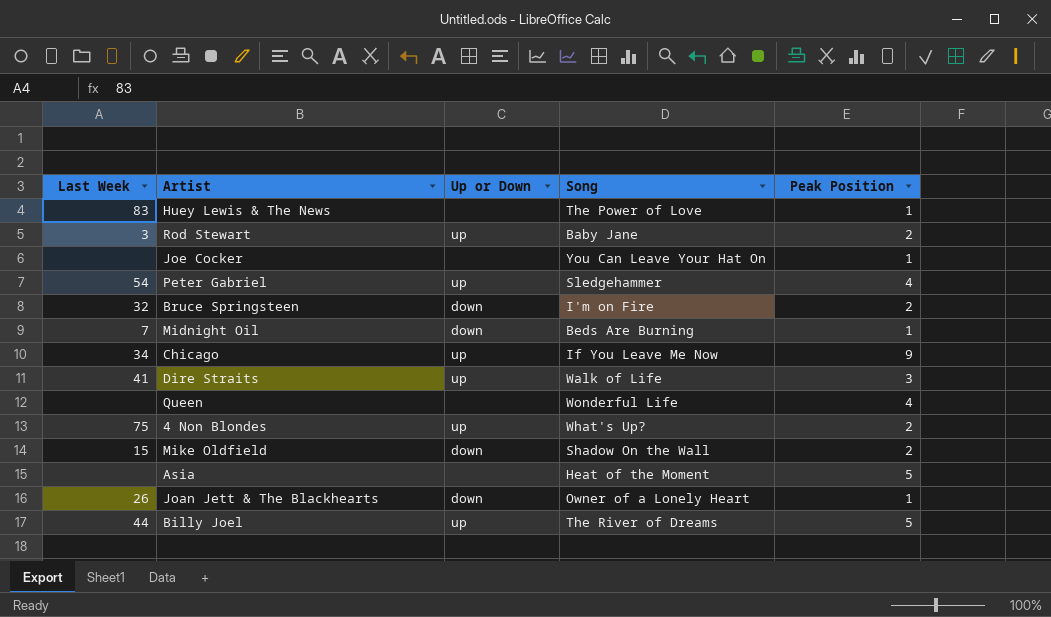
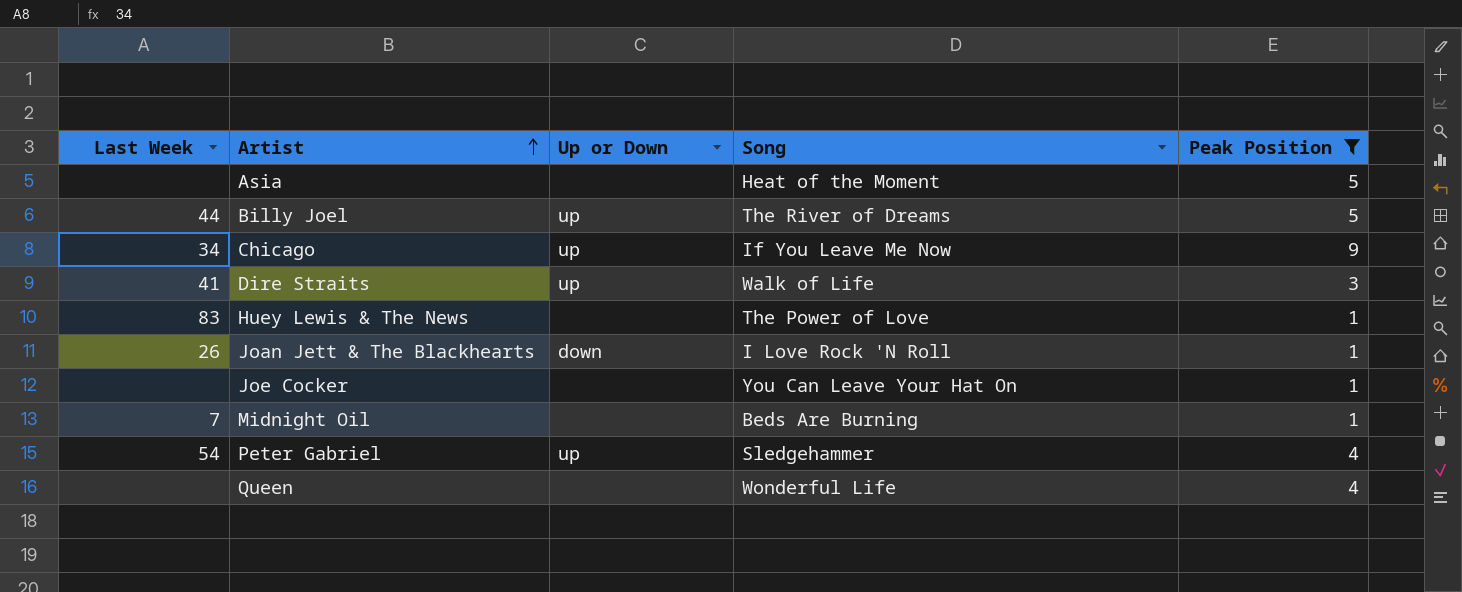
filter: none -> Peak Position != 2
row order: none -> Artist ascending
Joan Jett & The Blackhearts | Song: Owner of a Lonely Heart -> I Love Rock 'N Roll
Midnight Oil | Up or Down: down -> none

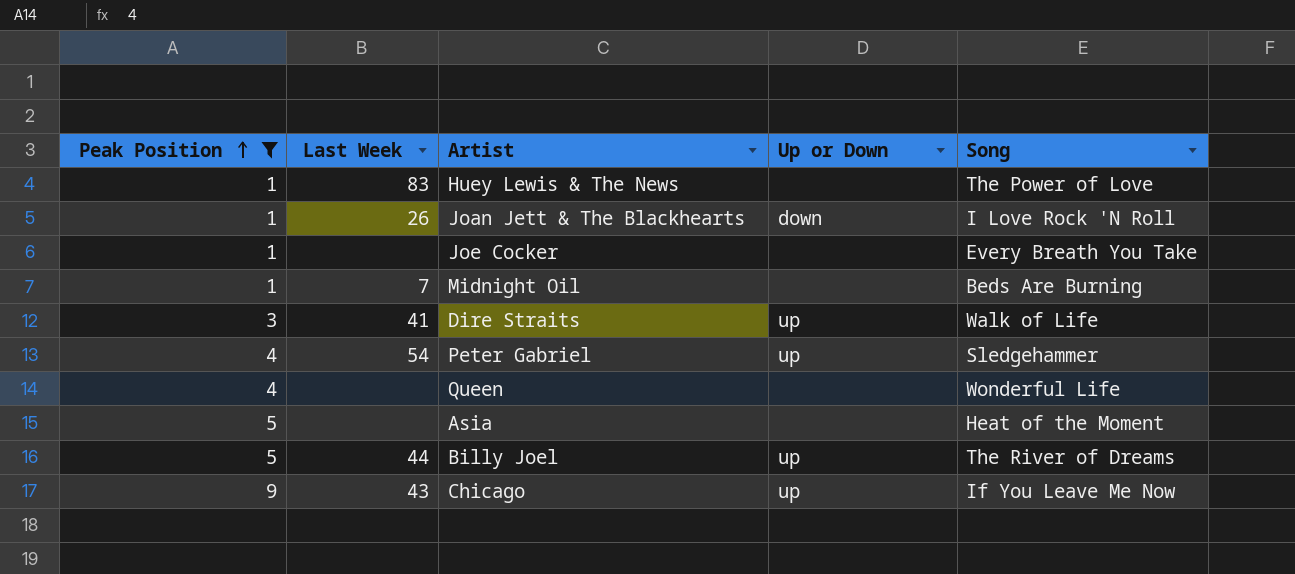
row order: Artist ascending -> Peak Position ascending
column Peak Position | position: 5 -> 1
Joe Cocker | Song: You Can Leave Your Hat On -> Every Breath You Take
Chicago | Last Week: 34 -> 43

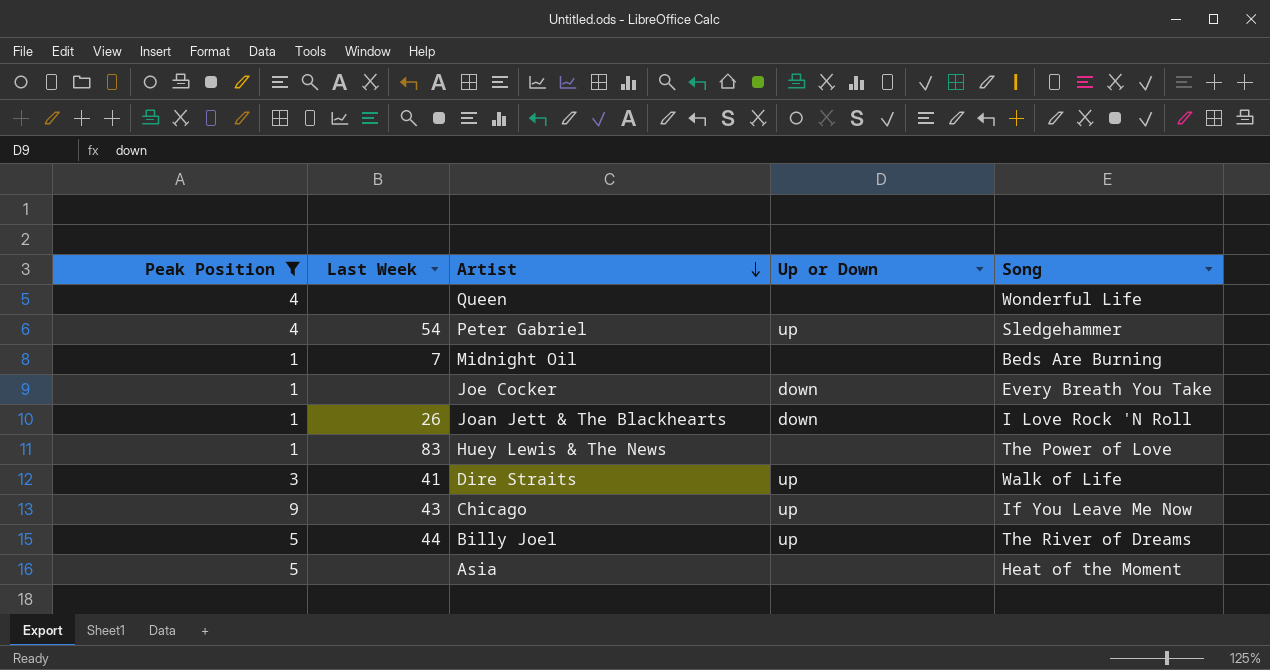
row order: Peak Position ascending -> Artist descending
Joe Cocker | Up or Down: none -> down

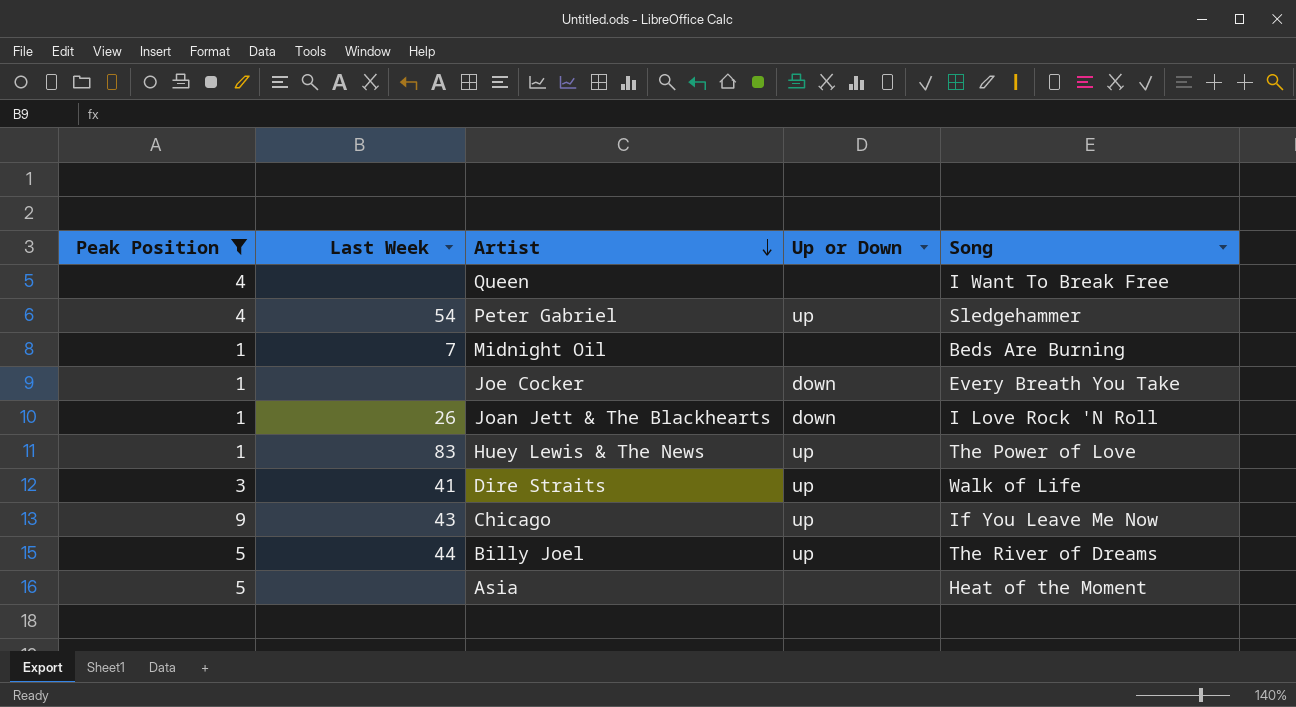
Queen | Song: Wonderful Life -> I Want To Break Free
Huey Lewis & The News | Up or Down: none -> up

